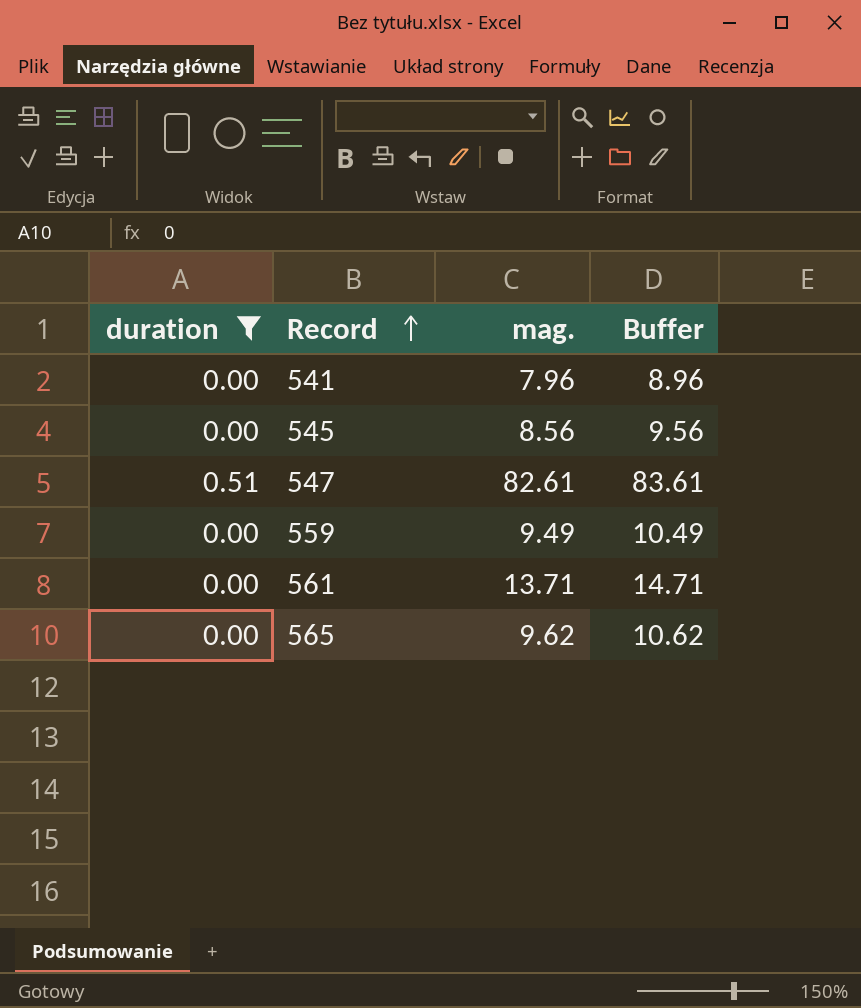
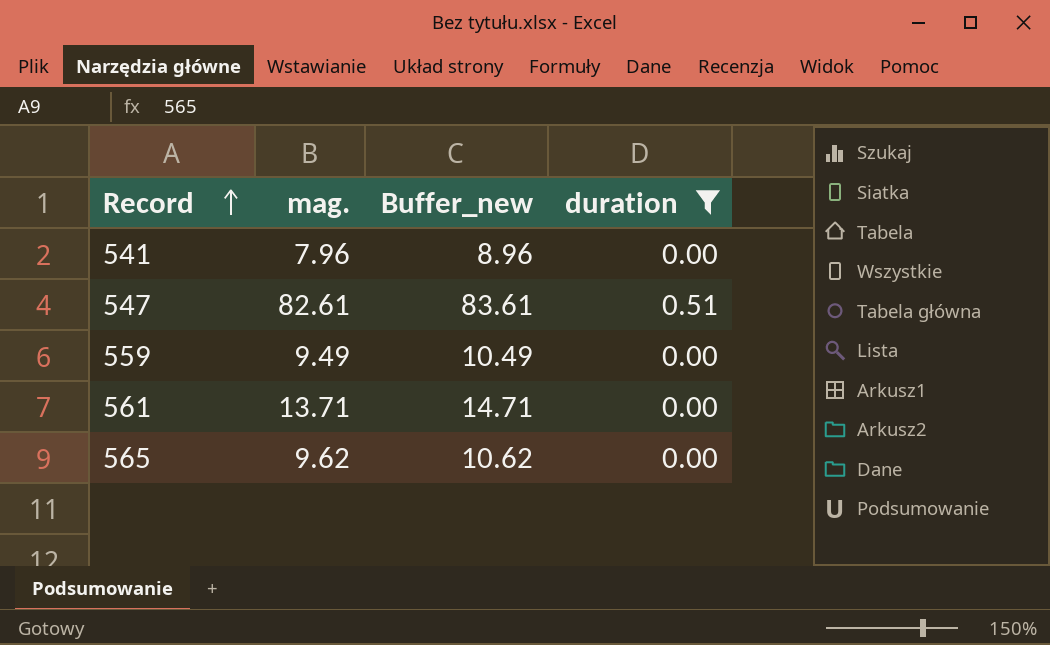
column name: Buffer -> Buffer_new
column duration | position: 1 -> 4
row 545: 0.00 | 8.56 | 9.56 -> none

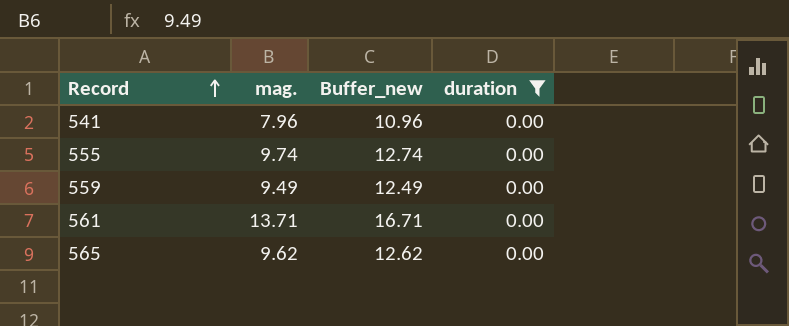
column Buffer_new | formula: [mag.] + 1 -> [mag.] + 3
row 547: 82.61 | 83.61 | 0.51 -> none
row 555: none -> 9.74 | 12.74 | 0.00

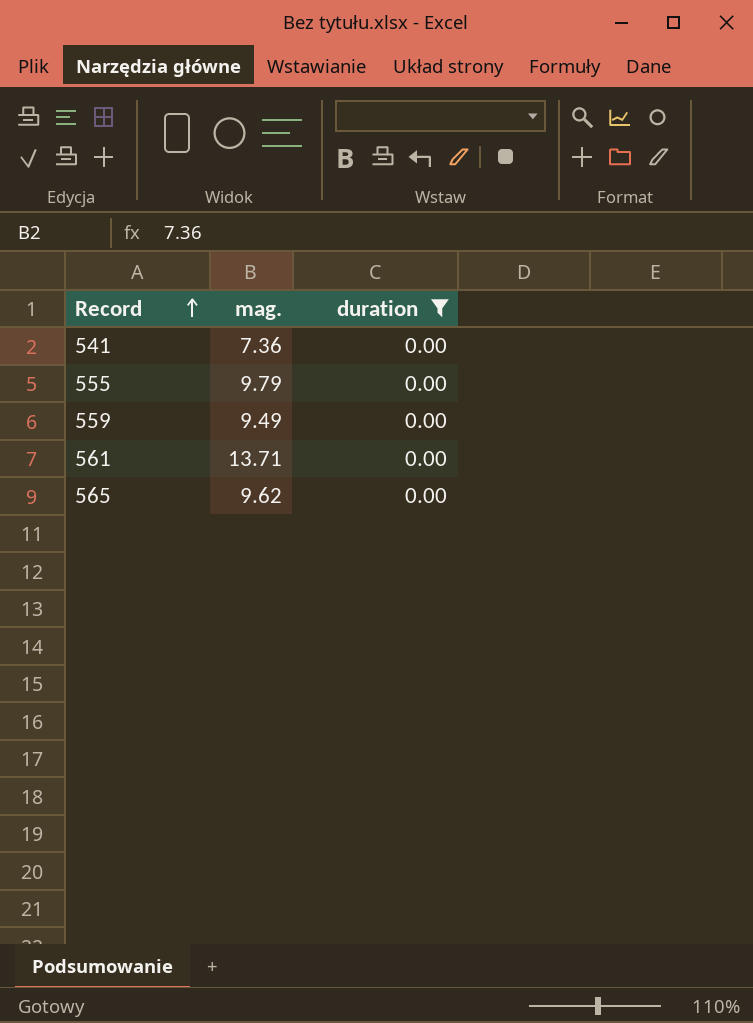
column Buffer_new | formula: [mag.] + 3 -> none
541 | mag.: 7.96 -> 7.36
555 | mag.: 9.74 -> 9.79

